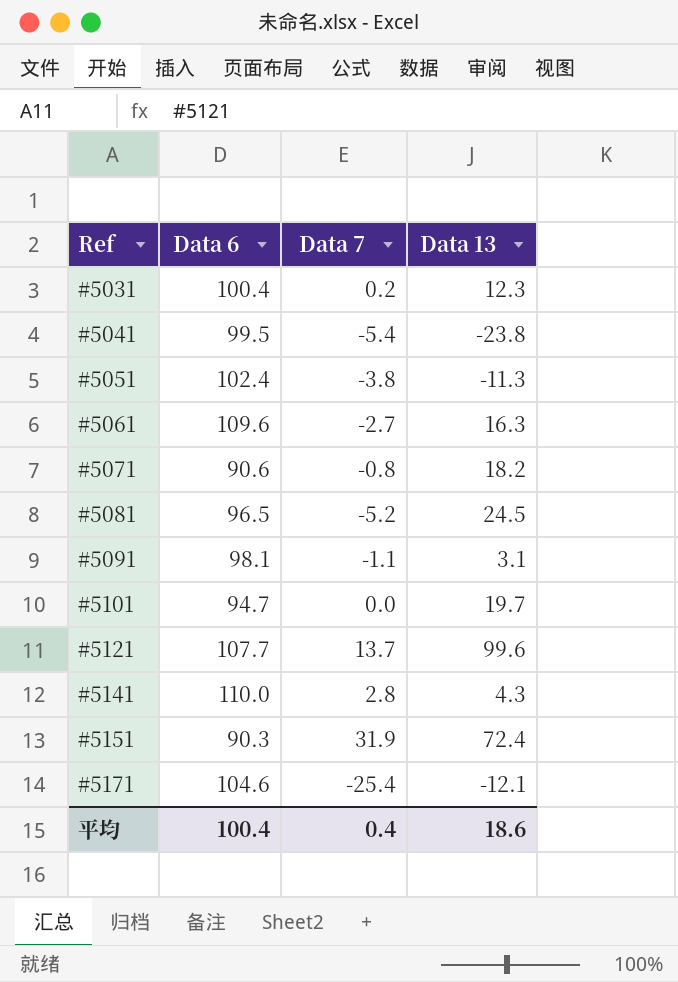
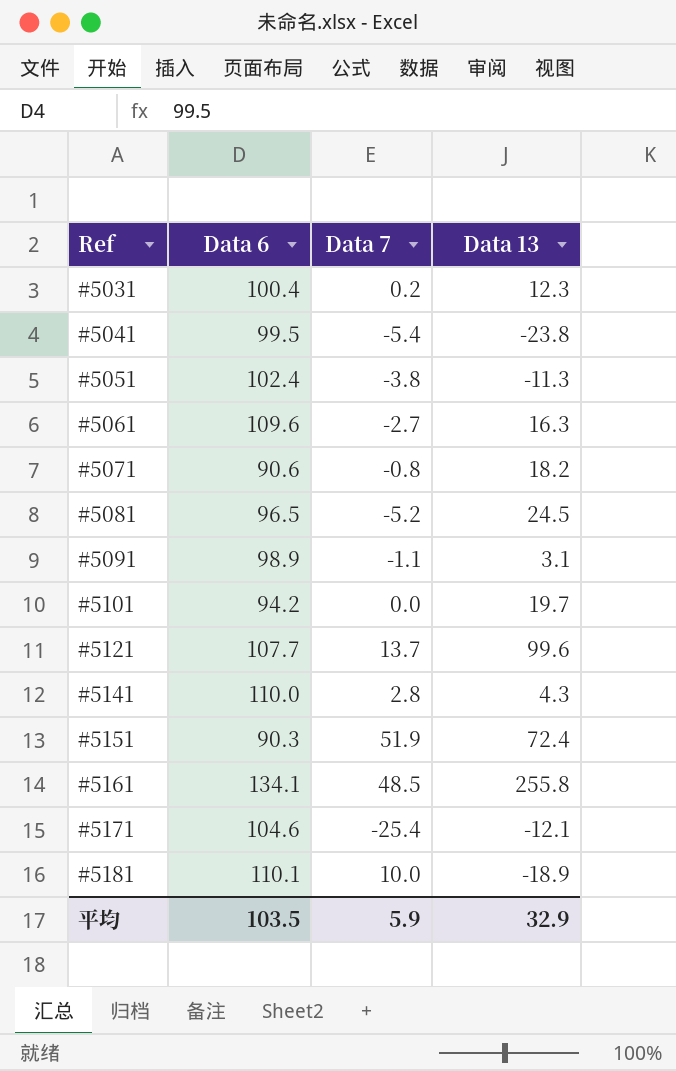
#5091 | Data 6: 98.1 -> 98.9
#5101 | Data 6: 94.7 -> 94.2
#5151 | Data 7: 31.9 -> 51.9
row #5161: none -> 134.1 | 48.5 | 255.8
row #5181: none -> 110.1 | 10.0 | -18.9
平均 | Data 6: 100.4 -> 103.5
平均 | Data 7: 0.4 -> 5.9
平均 | Data 13: 18.6 -> 32.9

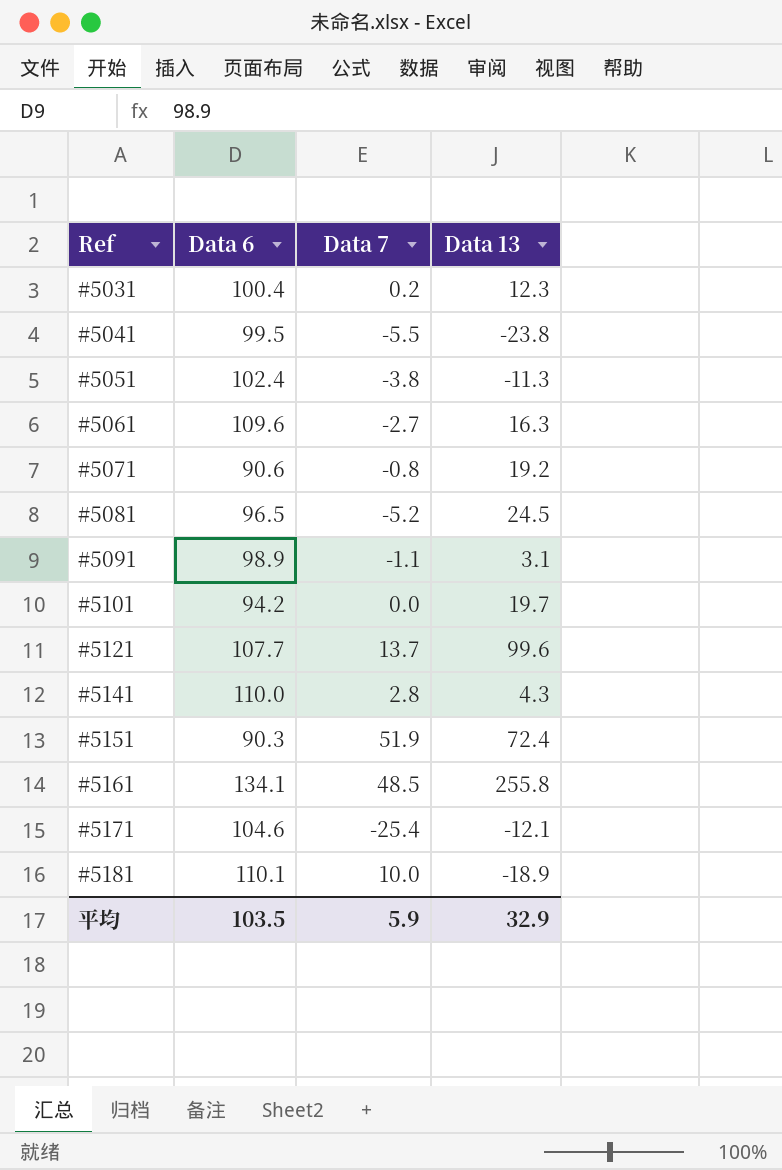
#5041 | Data 7: -5.4 -> -5.5
#5071 | Data 13: 18.2 -> 19.2

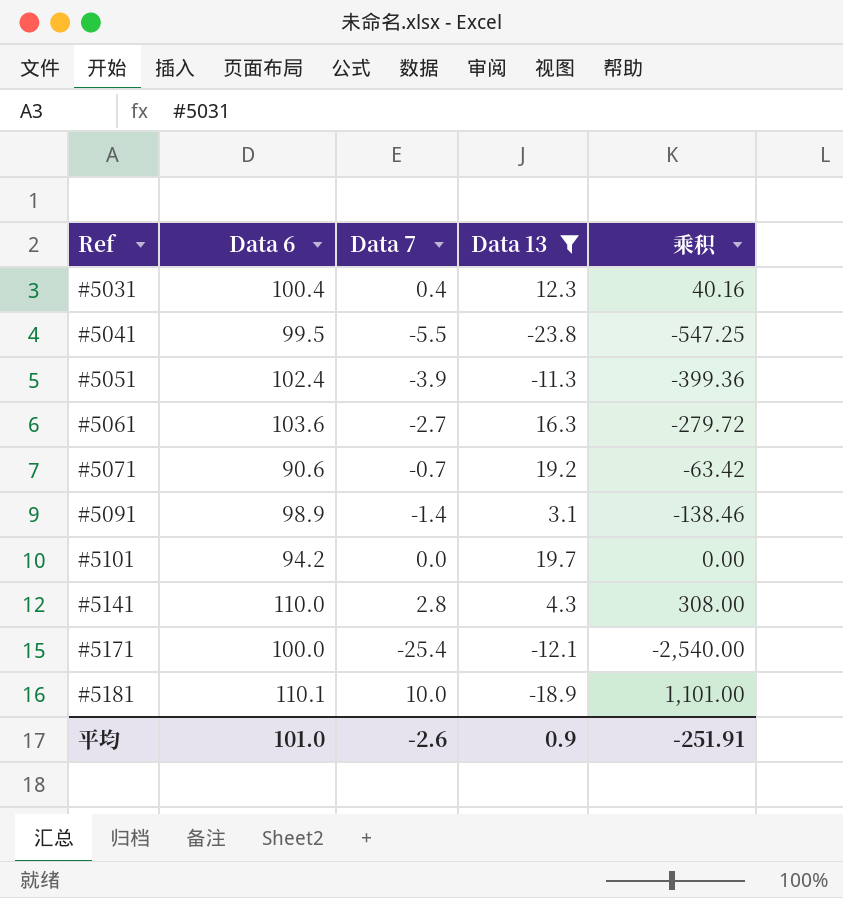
filter: none -> Data 13 <= 19.7
column 乘积 | formula: none -> [Data 6] * [Data 7]
#5031 | Data 7: 0.2 -> 0.4
#5051 | Data 7: -3.8 -> -3.9
#5061 | Data 6: 109.6 -> 103.6
#5071 | Data 7: -0.8 -> -0.7
#5091 | Data 7: -1.1 -> -1.4
#5171 | Data 6: 104.6 -> 100.0
平均 | Data 6: 103.5 -> 101.0
平均 | Data 7: 5.9 -> -2.6
平均 | Data 13: 32.9 -> 0.9

